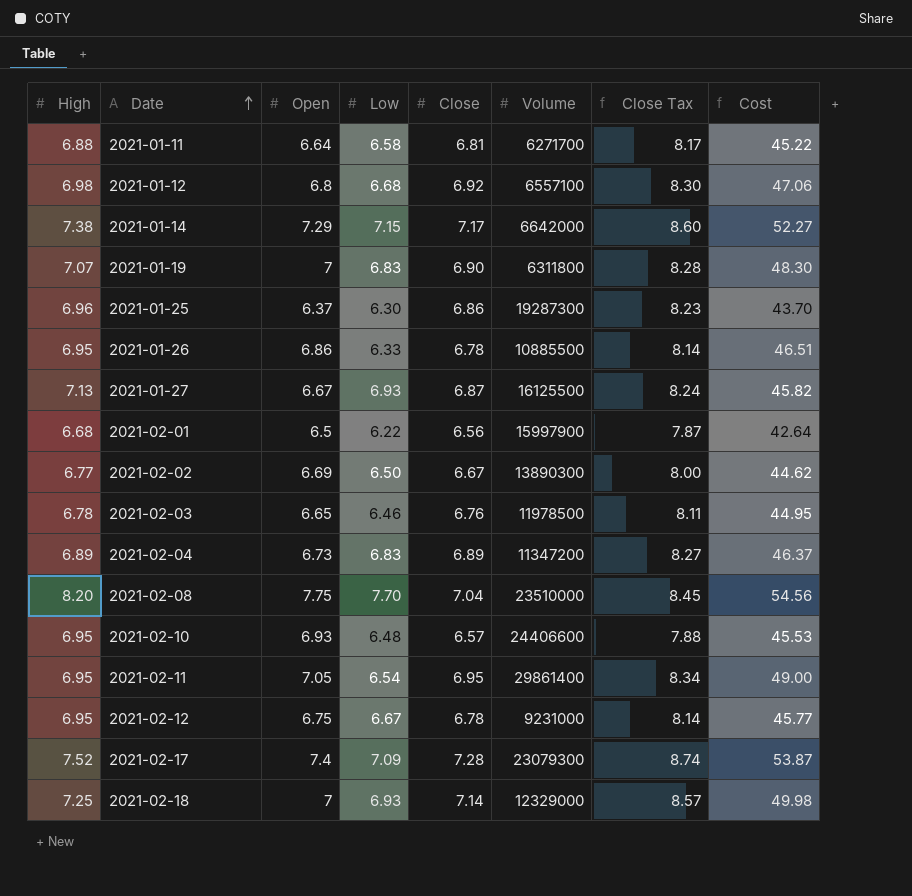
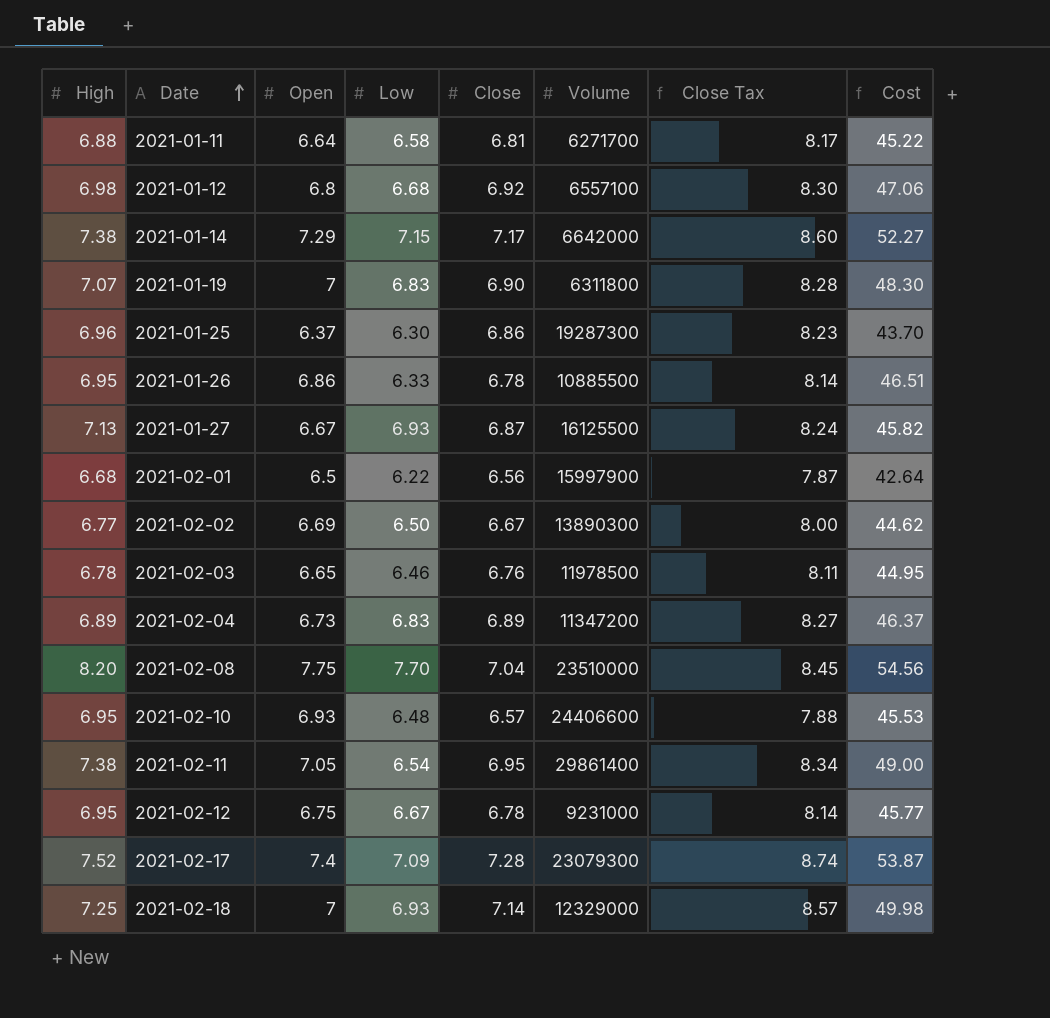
2021-02-11 | High: 6.95 -> 7.38

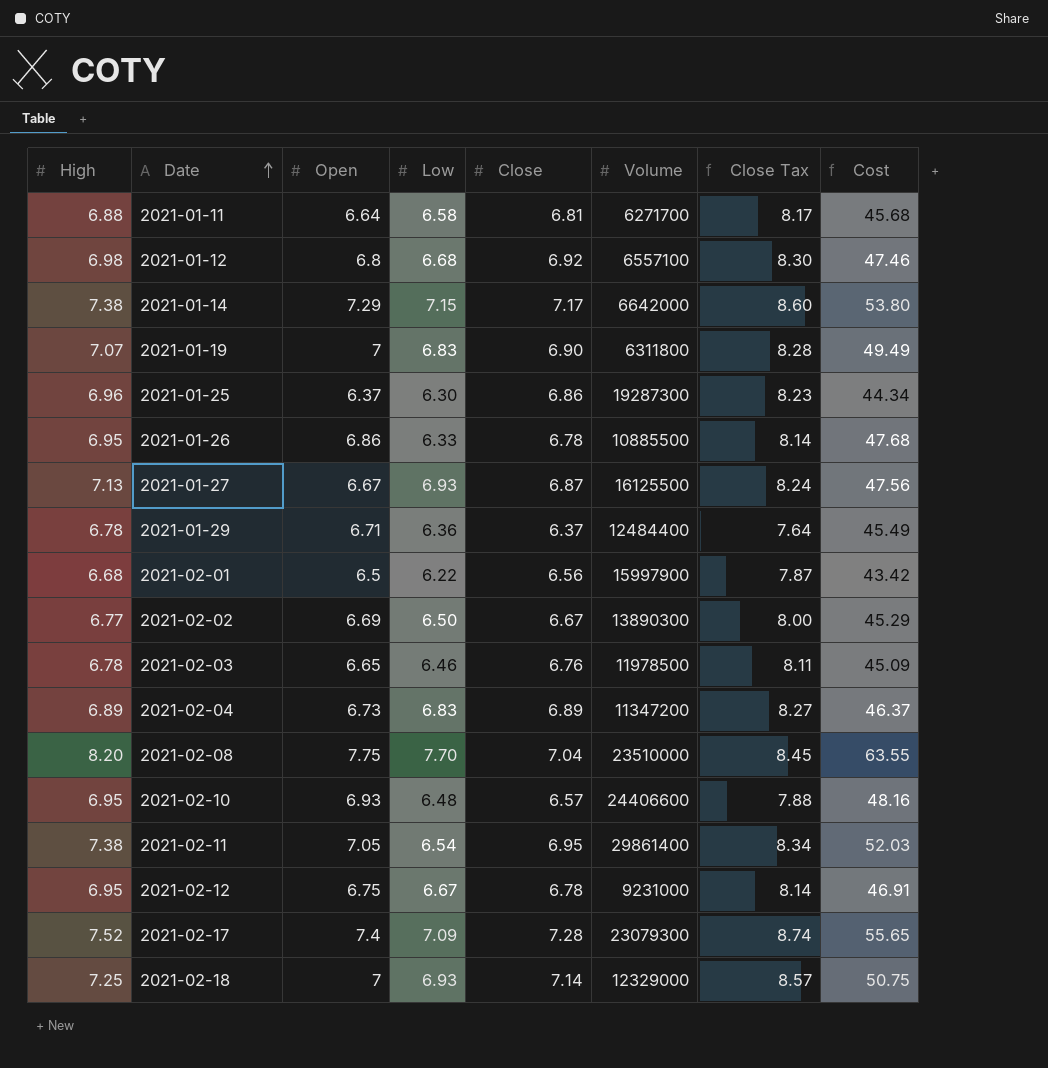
column Cost | formula: [Open] * [Close] -> [High] * [Open]
row 2021-01-29: none -> 6.78 | 6.71 | 6.36 | 6.37 | 12484400 | 7.64 | 45.49

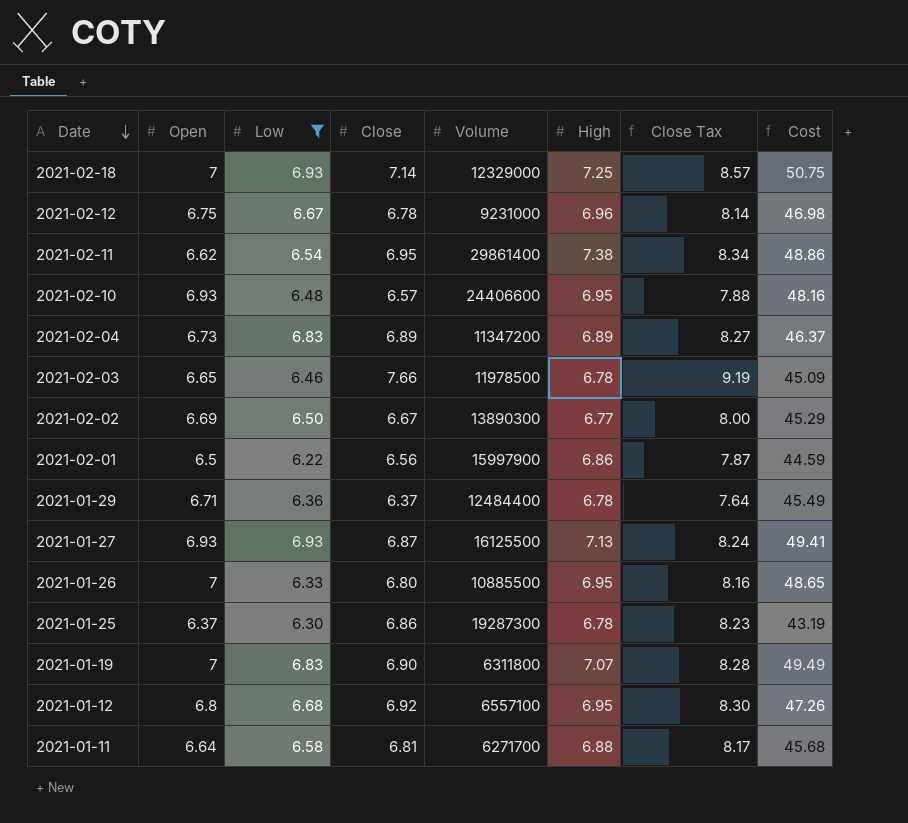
filter: none -> Low <= 6.93
row order: Date ascending -> Date descending
column High | position: 1 -> 6
2021-02-12 | High: 6.95 -> 6.96
2021-02-12 | Cost: 46.91 -> 46.98
2021-02-11 | Open: 7.05 -> 6.62
2021-02-11 | Cost: 52.03 -> 48.86
2021-02-03 | Close: 6.76 -> 7.66
2021-02-03 | Close Tax: 8.11 -> 9.19
2021-02-01 | High: 6.68 -> 6.86
2021-02-01 | Cost: 43.42 -> 44.59
2021-01-27 | Open: 6.67 -> 6.93
2021-01-27 | Cost: 47.56 -> 49.41
2021-01-26 | Open: 6.86 -> 7
2021-01-26 | Close: 6.78 -> 6.80
2021-01-26 | Close Tax: 8.14 -> 8.16
2021-01-26 | Cost: 47.68 -> 48.65
2021-01-25 | High: 6.96 -> 6.78
2021-01-25 | Cost: 44.34 -> 43.19
2021-01-12 | High: 6.98 -> 6.95
2021-01-12 | Cost: 47.46 -> 47.26

